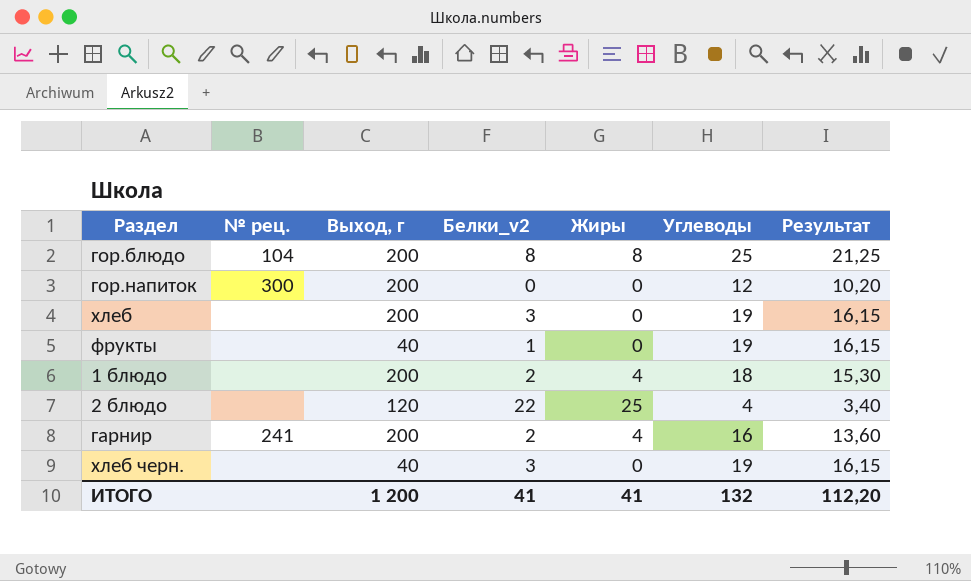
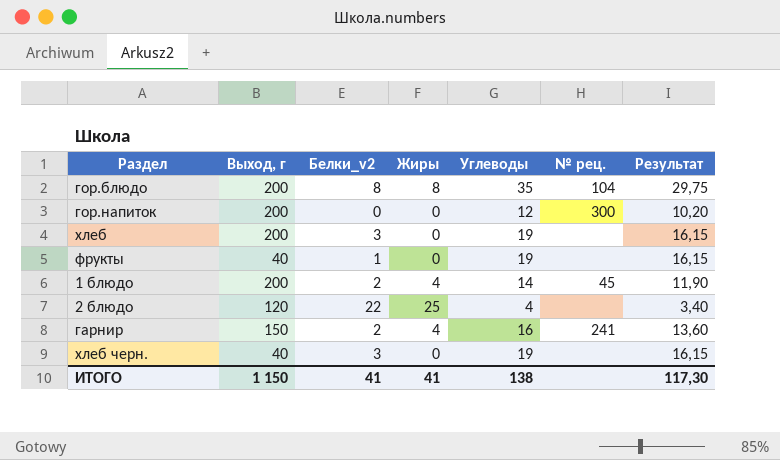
column № рец. | position: 2 -> 6
гор.блюдо | Углеводы: 25 -> 35
гор.блюдо | Результат: 21,25 -> 29,75
1 блюдо | Углеводы: 18 -> 14
1 блюдо | № рец.: none -> 45
1 блюдо | Результат: 15,30 -> 11,90
гарнир | Выход, г: 200 -> 150
ИТОГО | Выход, г: 1 200 -> 1 150
ИТОГО | Углеводы: 132 -> 138
ИТОГО | Результат: 112,20 -> 117,30

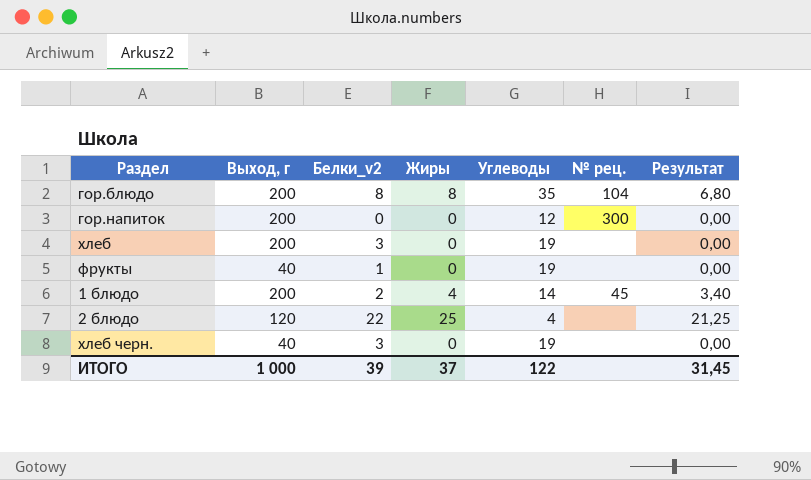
column Результат | formula: [Углеводы] * 0,85 -> [Жиры] * 0,85
row гарнир: 150 | 2 | 4 | 16 | 241 | 13,60 -> none
ИТОГО | Выход, г: 1 150 -> 1 000
ИТОГО | Белки_v2: 41 -> 39
ИТОГО | Жиры: 41 -> 37
ИТОГО | Углеводы: 138 -> 122
ИТОГО | Результат: 117,30 -> 31,45

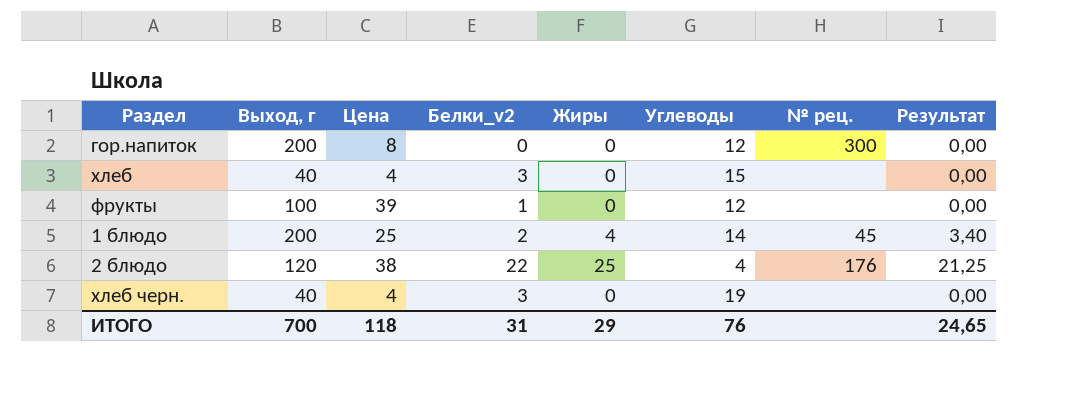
column Цена | position: none -> 3
row гор.блюдо: 200 | 8 | 8 | 35 | 104 | 6,80 -> none
хлеб | Выход, г: 200 -> 40
хлеб | Углеводы: 19 -> 15
фрукты | Выход, г: 40 -> 100
фрукты | Углеводы: 19 -> 12
2 блюдо | № рец.: none -> 176
ИТОГО | Выход, г: 1 000 -> 700
ИТОГО | Белки_v2: 39 -> 31
ИТОГО | Жиры: 37 -> 29
ИТОГО | Углеводы: 122 -> 76
ИТОГО | Результат: 31,45 -> 24,65

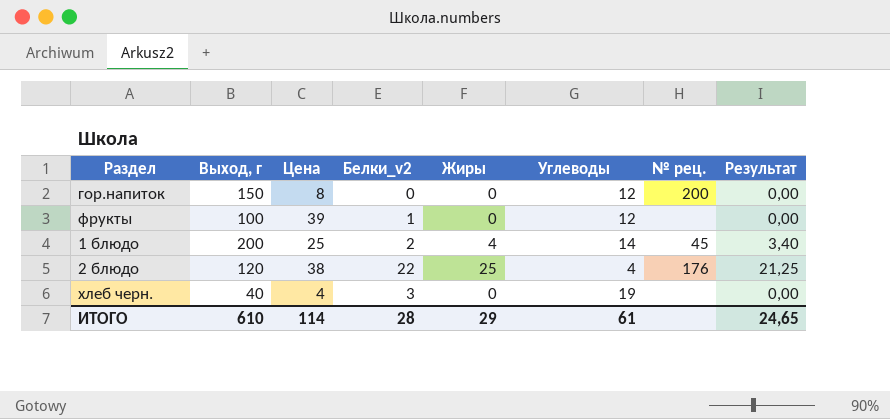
row хлеб: 40 | 4 | 3 | 0 | 15 | none | 0,00 -> none
гор.напиток | Выход, г: 200 -> 150
гор.напиток | № рец.: 300 -> 200
ИТОГО | Выход, г: 700 -> 610
ИТОГО | Цена: 118 -> 114
ИТОГО | Белки_v2: 31 -> 28
ИТОГО | Углеводы: 76 -> 61

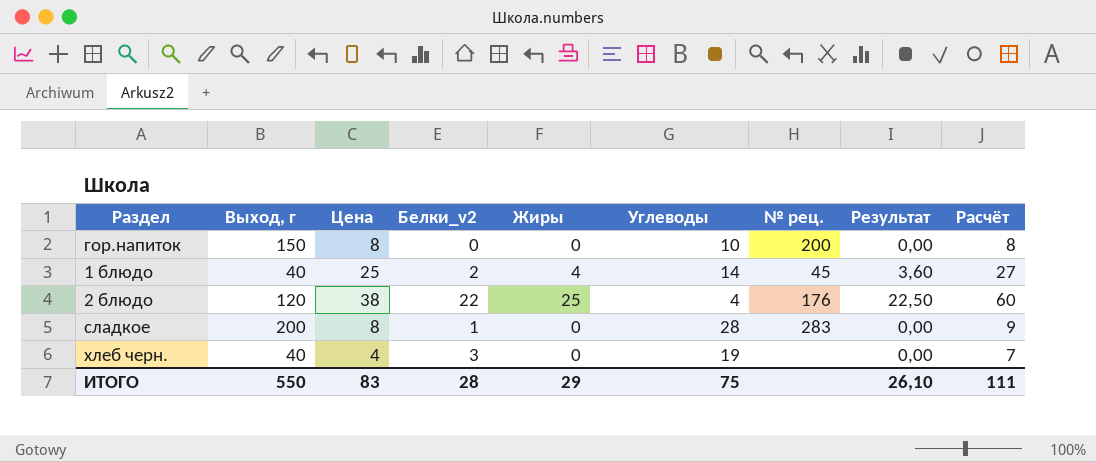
column Результат | formula: [Жиры] * 0,85 -> [Жиры] * 0,9
column Расчёт | formula: none -> [Цена] + [Белки_v2]
row фрукты: 100 | 39 | 1 | 0 | 12 | none | 0,00 -> none
гор.напиток | Углеводы: 12 -> 10
1 блюдо | Выход, г: 200 -> 40
row сладкое: none -> 200 | 8 | 1 | 0 | 28 | 283 | 0,00 | 9
ИТОГО | Выход, г: 610 -> 550
ИТОГО | Цена: 114 -> 83
ИТОГО | Углеводы: 61 -> 75
ИТОГО | Результат: 24,65 -> 26,10

